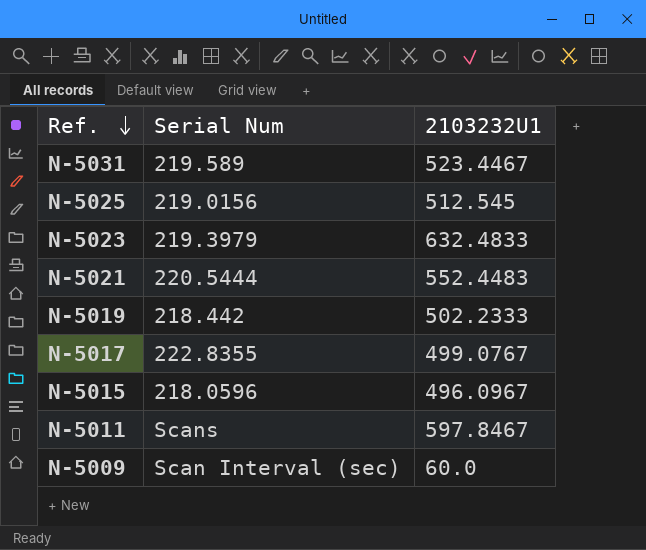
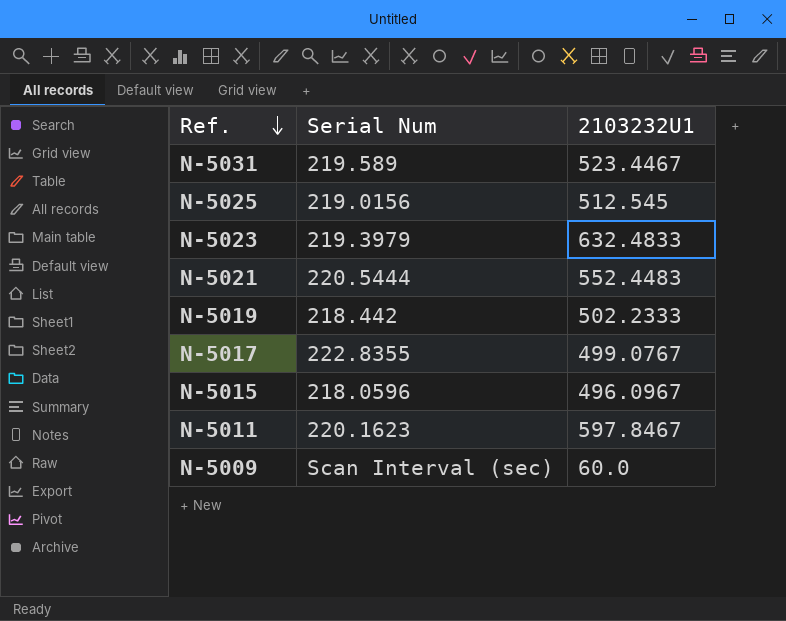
N-5011 | Serial Num: Scans -> 220.1623

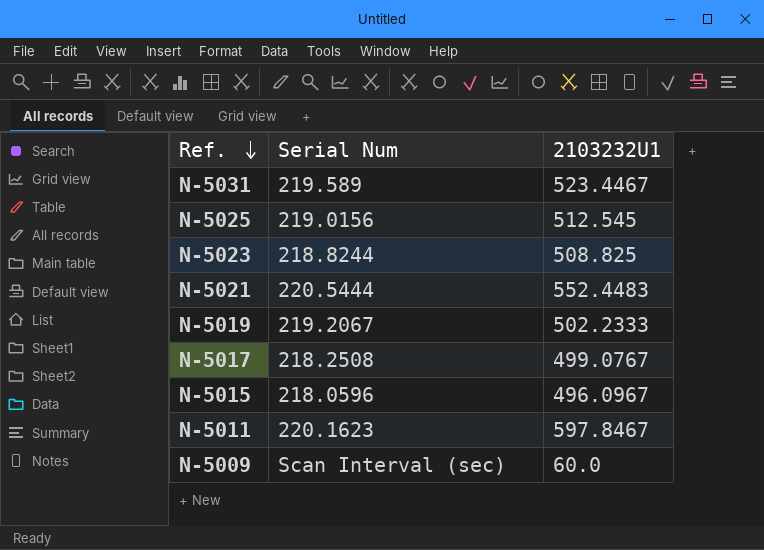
N-5023 | Serial Num: 219.3979 -> 218.8244
N-5023 | 2103232U1: 632.4833 -> 508.825
N-5019 | Serial Num: 218.442 -> 219.2067
N-5017 | Serial Num: 222.8355 -> 218.2508

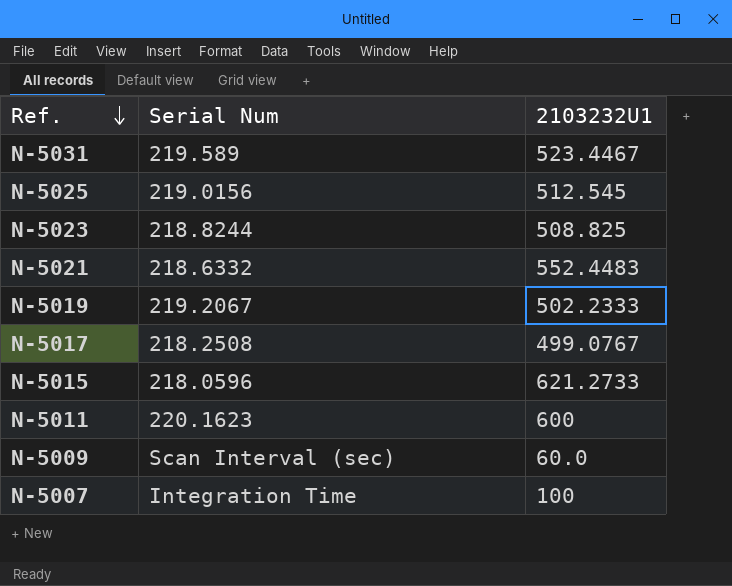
N-5021 | Serial Num: 220.5444 -> 218.6332
N-5015 | 2103232U1: 496.0967 -> 621.2733
N-5011 | 2103232U1: 597.8467 -> 600
row N-5007: none -> Integration Time | 100

